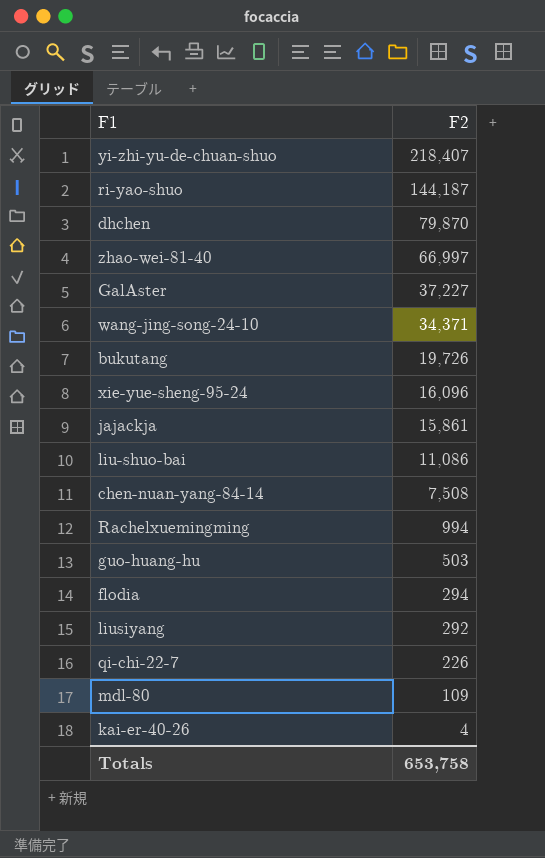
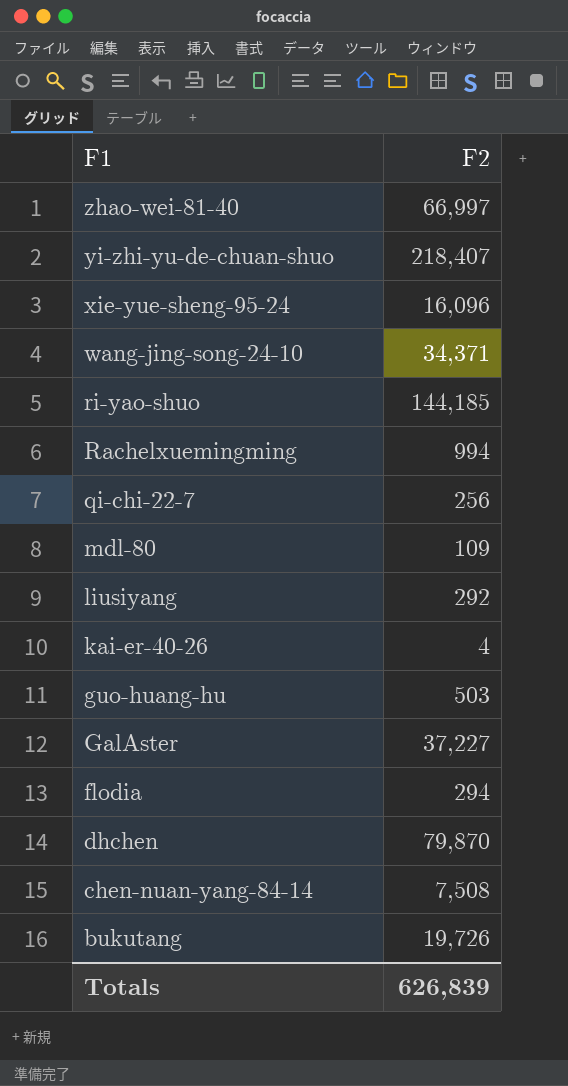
row order: F2 descending -> F1 descending
row jajackja: 15,861 -> none
row liu-shuo-bai: 11,086 -> none
ri-yao-shuo | F2: 144,187 -> 144,185
qi-chi-22-7 | F2: 226 -> 256
Totals | F2: 653,758 -> 626,839

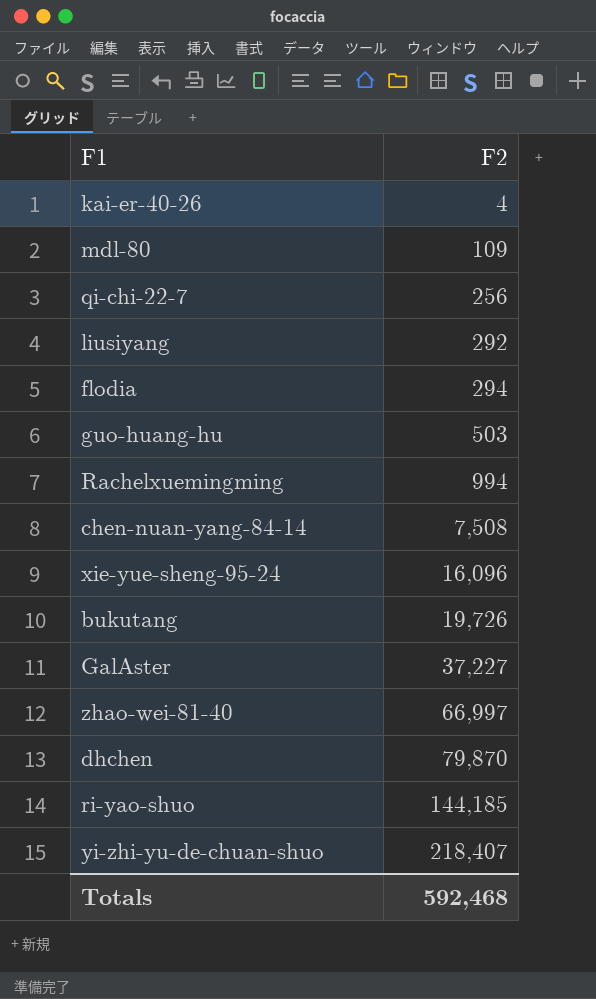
row order: F1 descending -> F2 ascending
row wang-jing-song-24-10: 34,371 -> none
Totals | F2: 626,839 -> 592,468

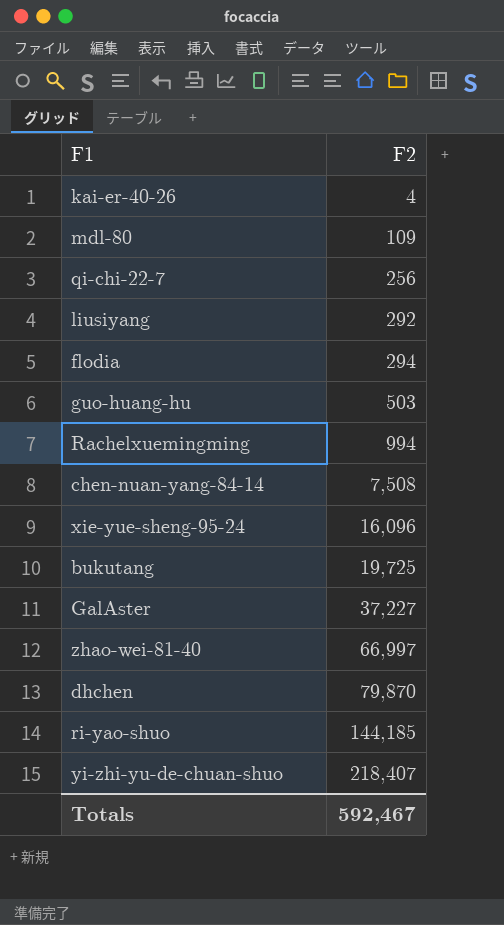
bukutang | F2: 19,726 -> 19,725
Totals | F2: 592,468 -> 592,467

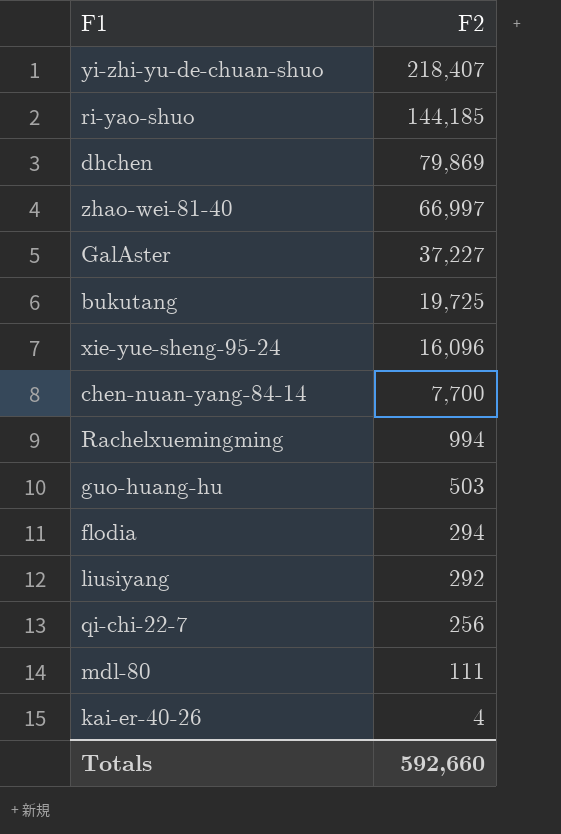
row order: F2 ascending -> F2 descending
dhchen | F2: 79,870 -> 79,869
chen-nuan-yang-84-14 | F2: 7,508 -> 7,700
mdl-80 | F2: 109 -> 111
Totals | F2: 592,467 -> 592,660

